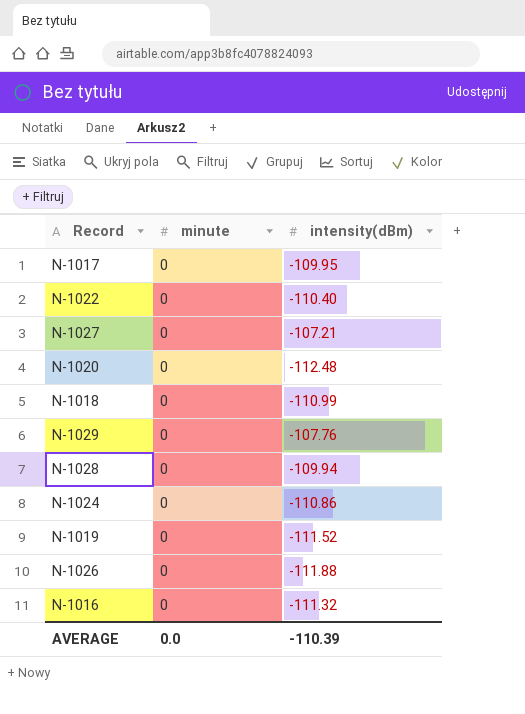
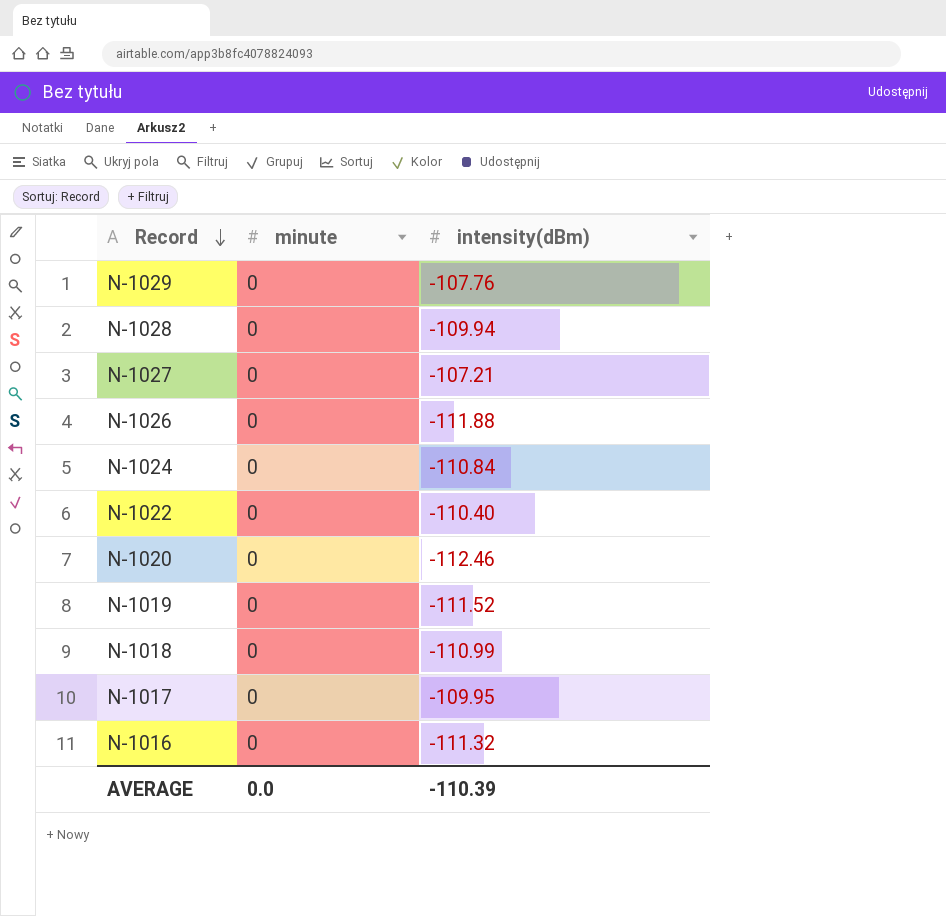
row order: none -> Record descending
N-1024 | intensity(dBm): -110.86 -> -110.84
N-1020 | intensity(dBm): -112.48 -> -112.46

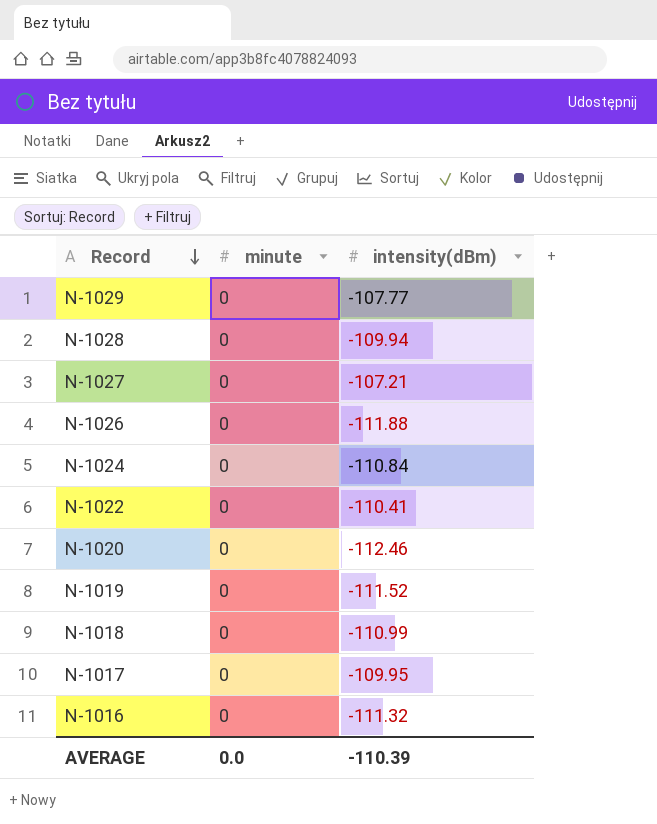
N-1029 | intensity(dBm): -107.76 -> -107.77
N-1022 | intensity(dBm): -110.40 -> -110.41

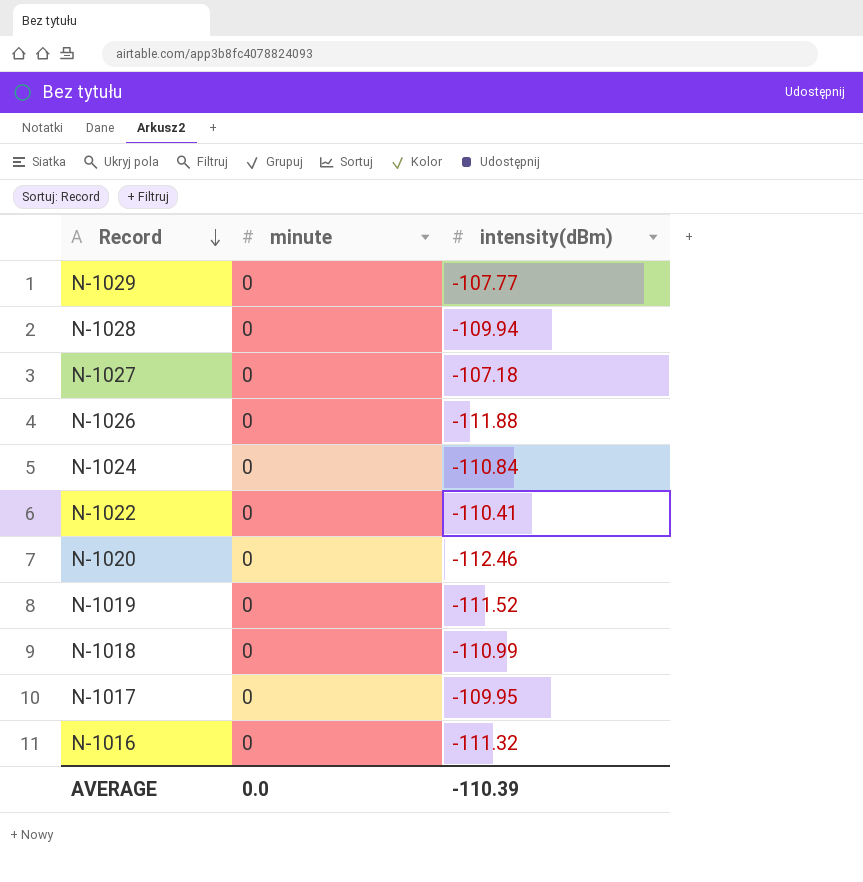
N-1027 | intensity(dBm): -107.21 -> -107.18

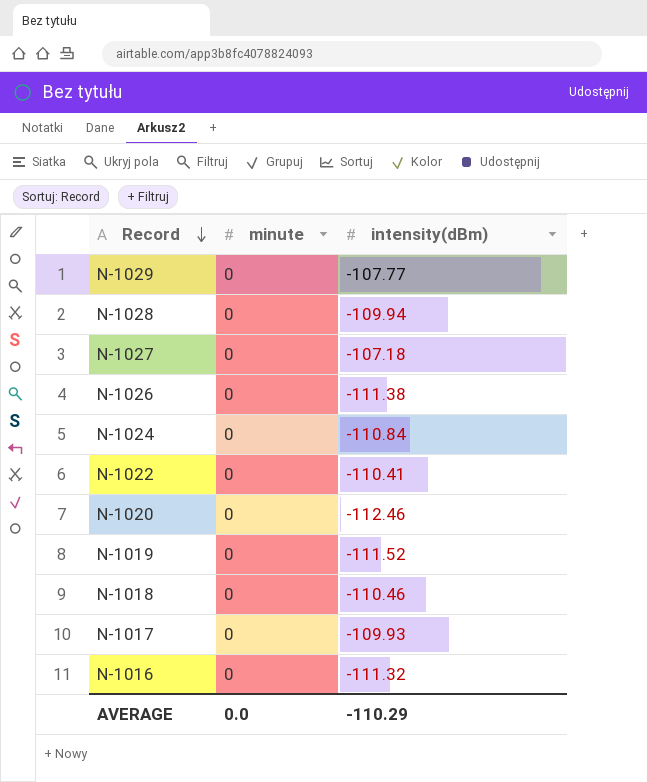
N-1026 | intensity(dBm): -111.88 -> -111.38
N-1018 | intensity(dBm): -110.99 -> -110.46
N-1017 | intensity(dBm): -109.95 -> -109.93
AVERAGE | intensity(dBm): -110.39 -> -110.29

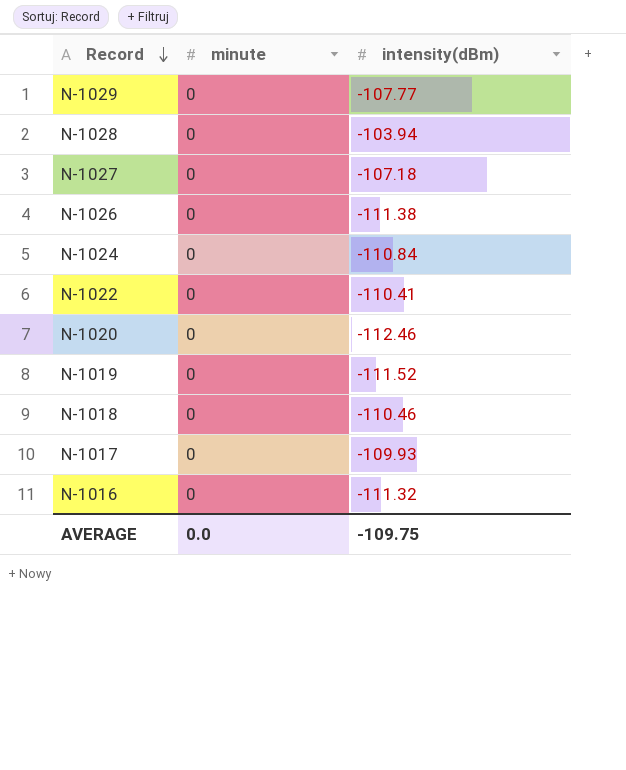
N-1028 | intensity(dBm): -109.94 -> -103.94
AVERAGE | intensity(dBm): -110.29 -> -109.75

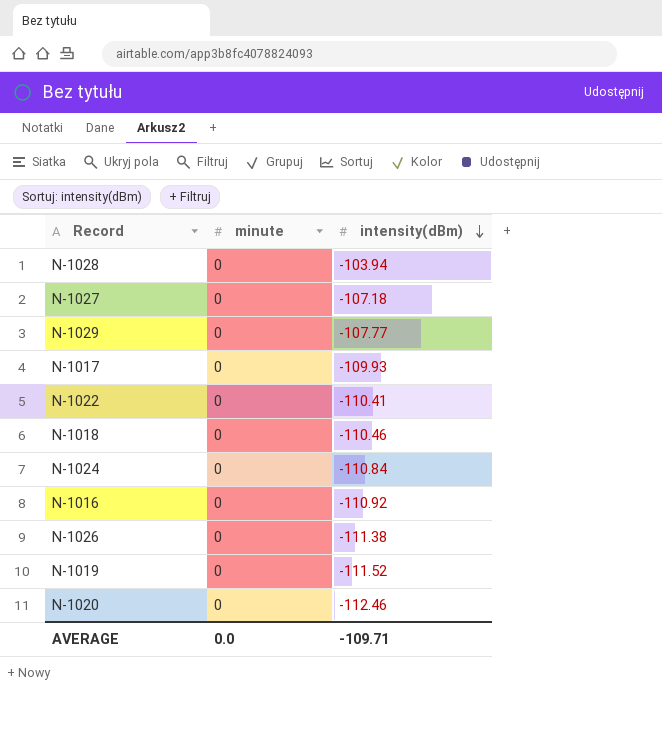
row order: Record descending -> intensity(dBm) descending
N-1016 | intensity(dBm): -111.32 -> -110.92
AVERAGE | intensity(dBm): -109.75 -> -109.71

